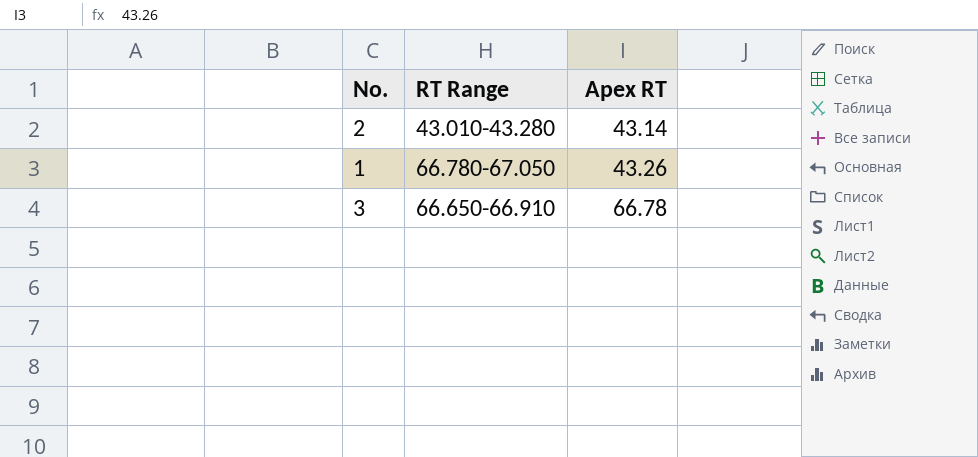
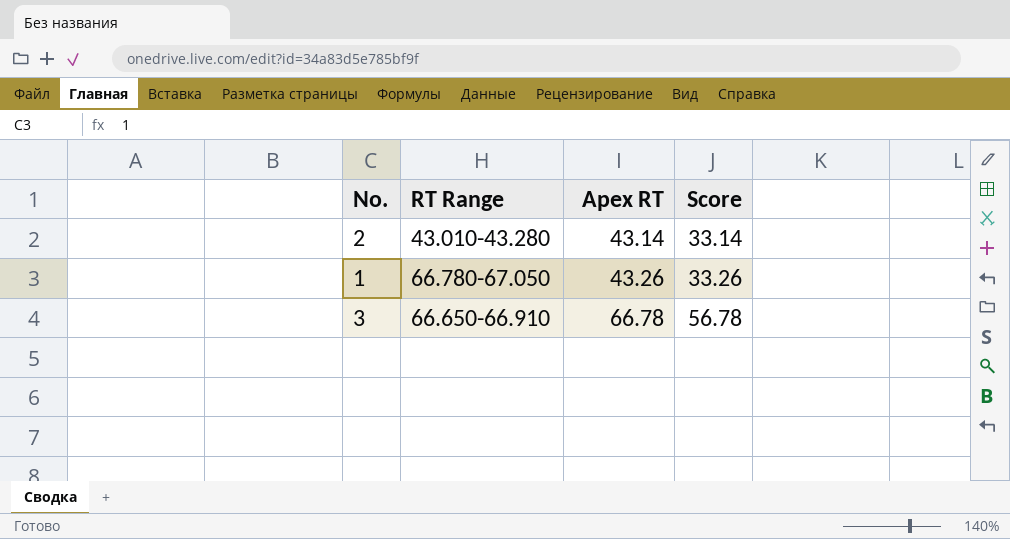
column Score | formula: none -> [Apex RT] - 10

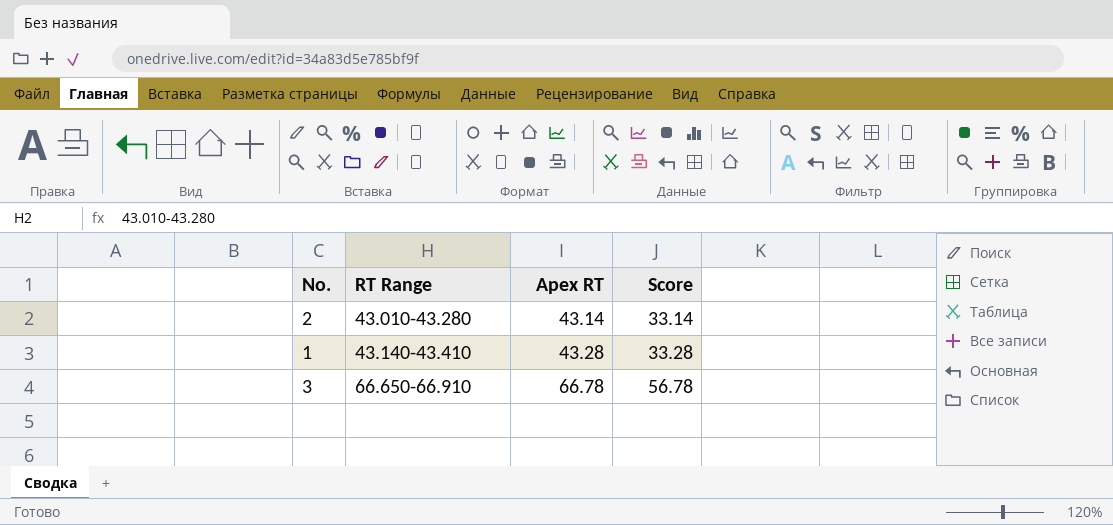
1 | RT Range: 66.780-67.050 -> 43.140-43.410
1 | Apex RT: 43.26 -> 43.28
1 | Score: 33.26 -> 33.28

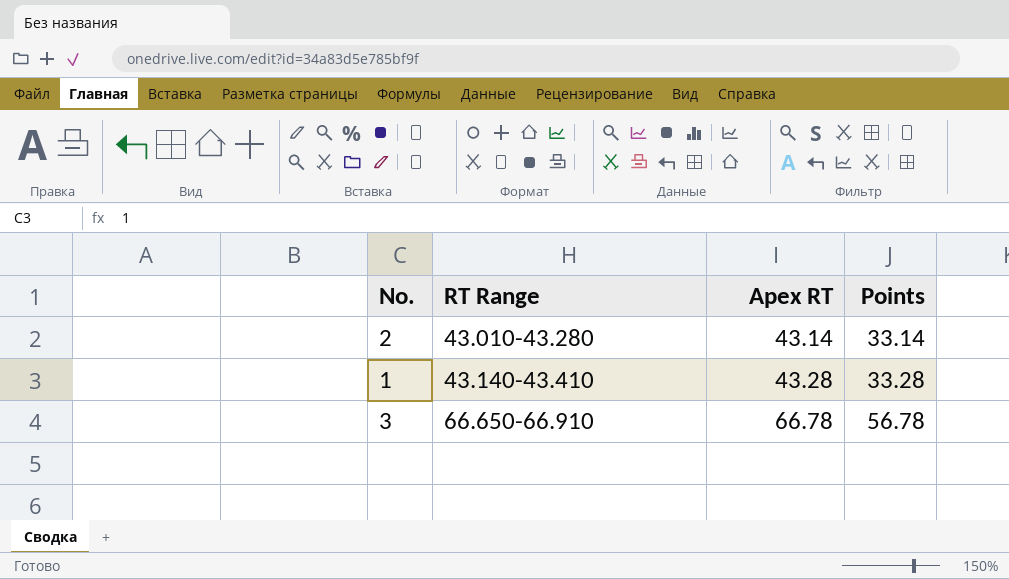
column name: Score -> Points

